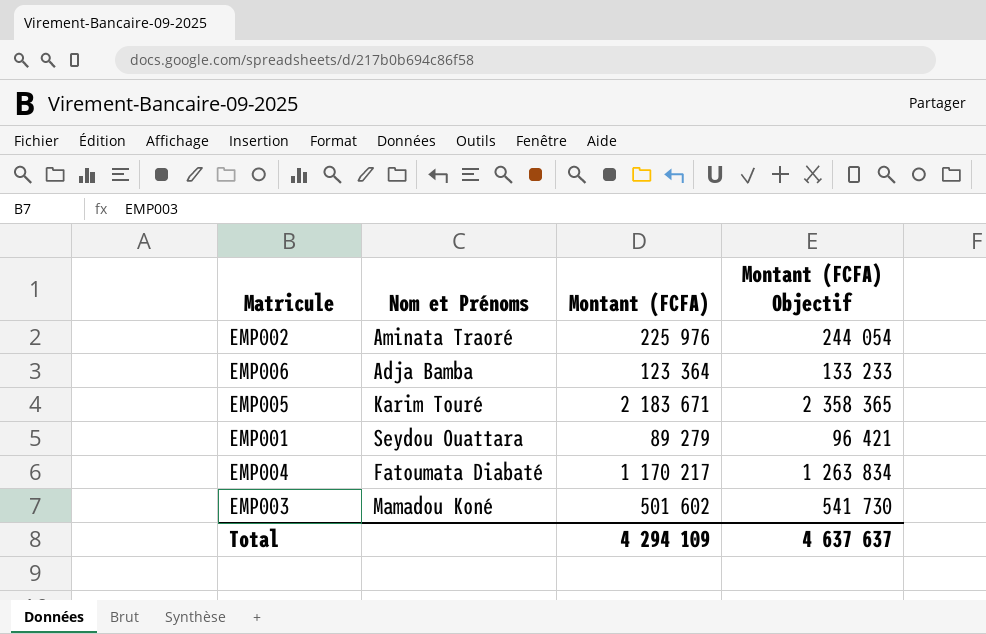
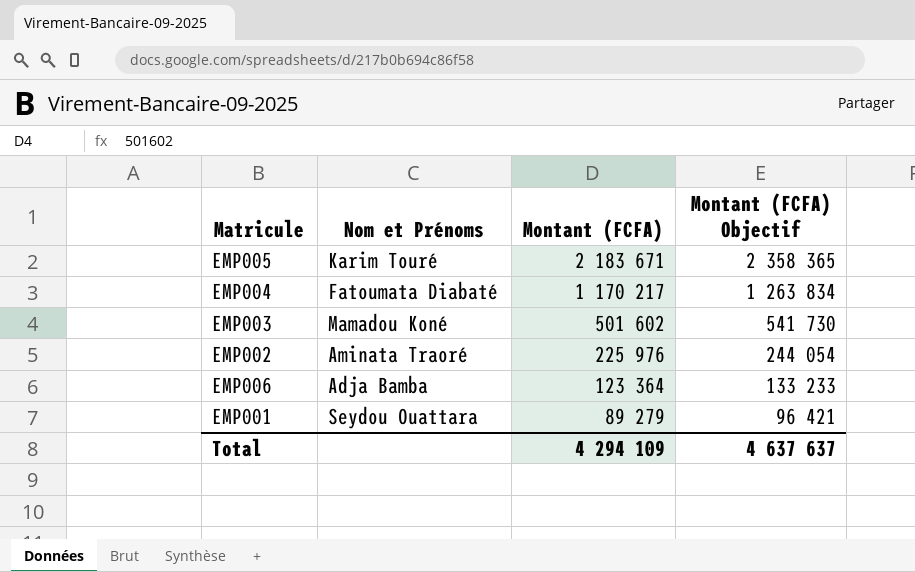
row order: none -> Montant (FCFA) descending

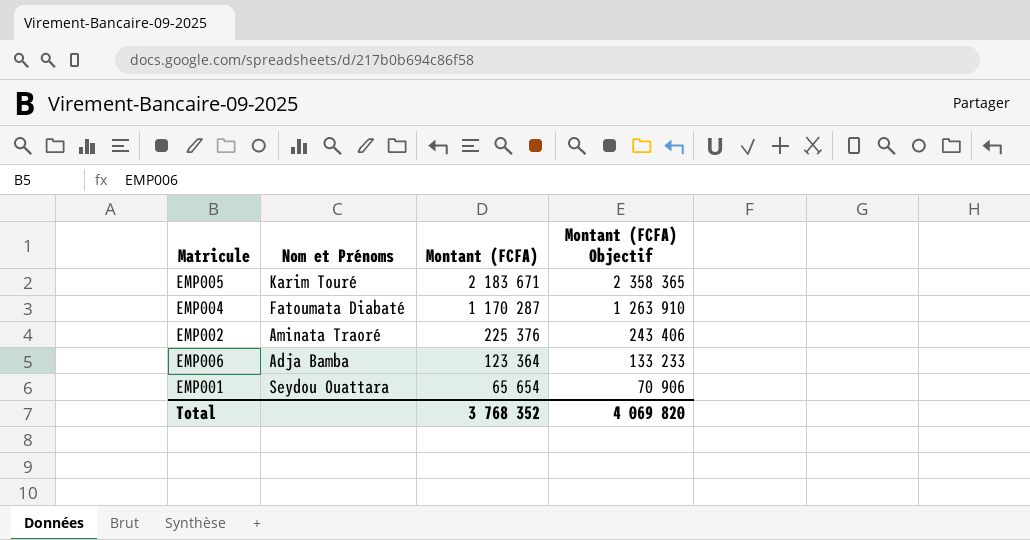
row EMP003: Mamadou Koné | 501 602 | 541 730 -> none
EMP004 | Montant (FCFA): 1 170 217 -> 1 170 287
EMP004 | Montant (FCFA) Objectif: 1 263 834 -> 1 263 910
EMP002 | Montant (FCFA): 225 976 -> 225 376
EMP002 | Montant (FCFA) Objectif: 244 054 -> 243 406
EMP001 | Montant (FCFA): 89 279 -> 65 654
EMP001 | Montant (FCFA) Objectif: 96 421 -> 70 906
Total | Montant (FCFA): 4 294 109 -> 3 768 352
Total | Montant (FCFA) Objectif: 4 637 637 -> 4 069 820

